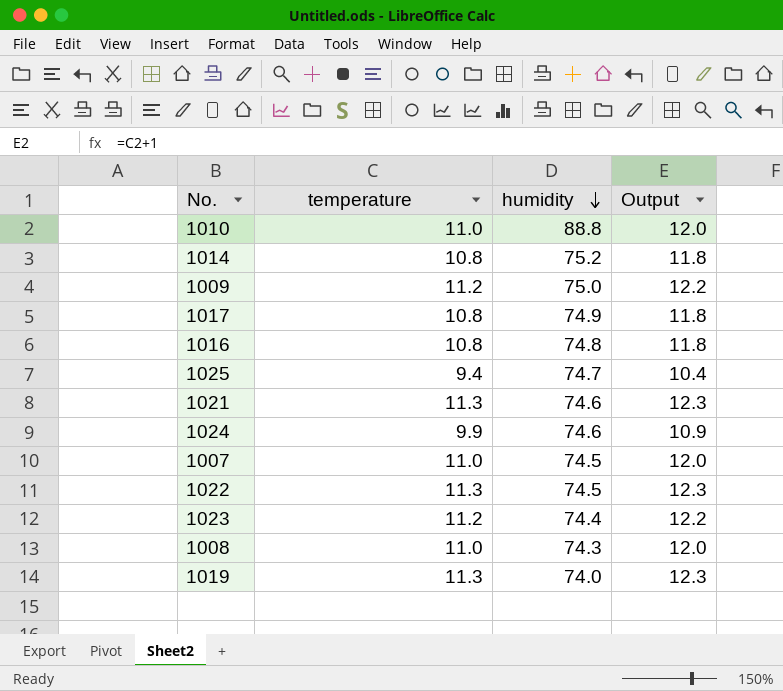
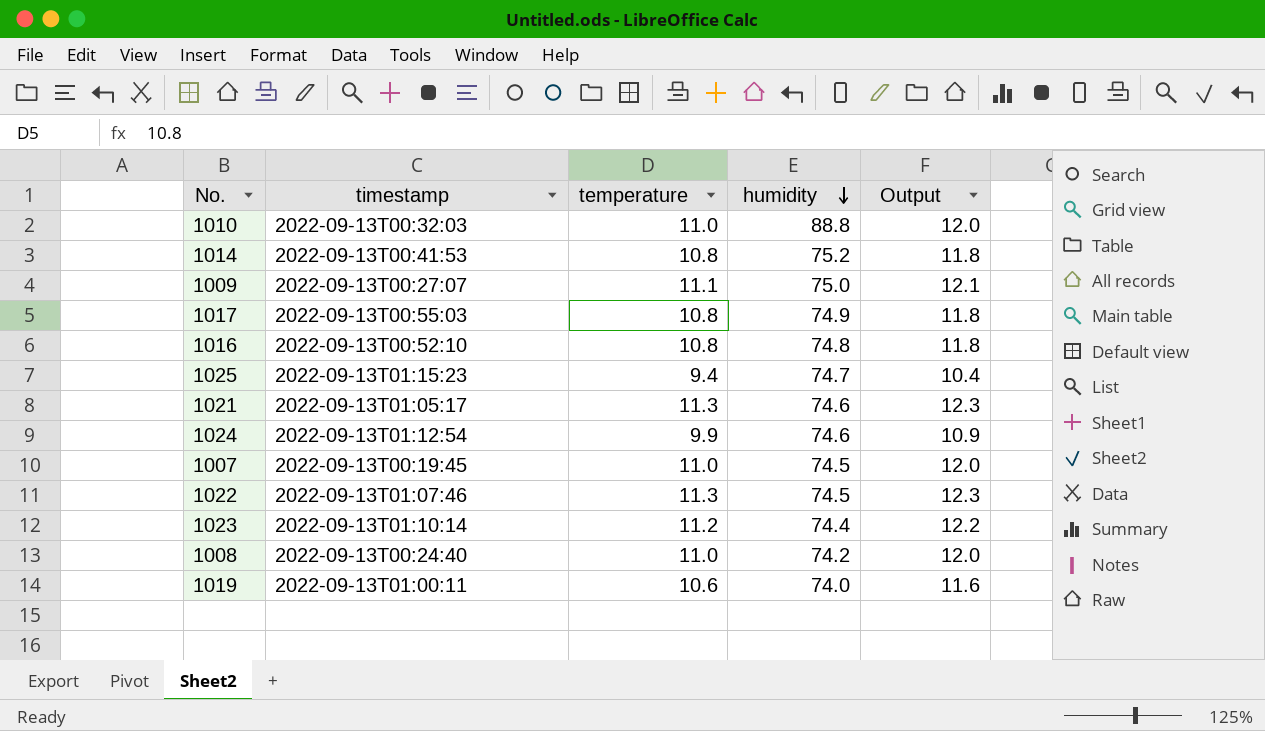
column timestamp | position: none -> 2
1009 | temperature: 11.2 -> 11.1
1009 | Output: 12.2 -> 12.1
1008 | humidity: 74.3 -> 74.2
1019 | temperature: 11.3 -> 10.6
1019 | Output: 12.3 -> 11.6

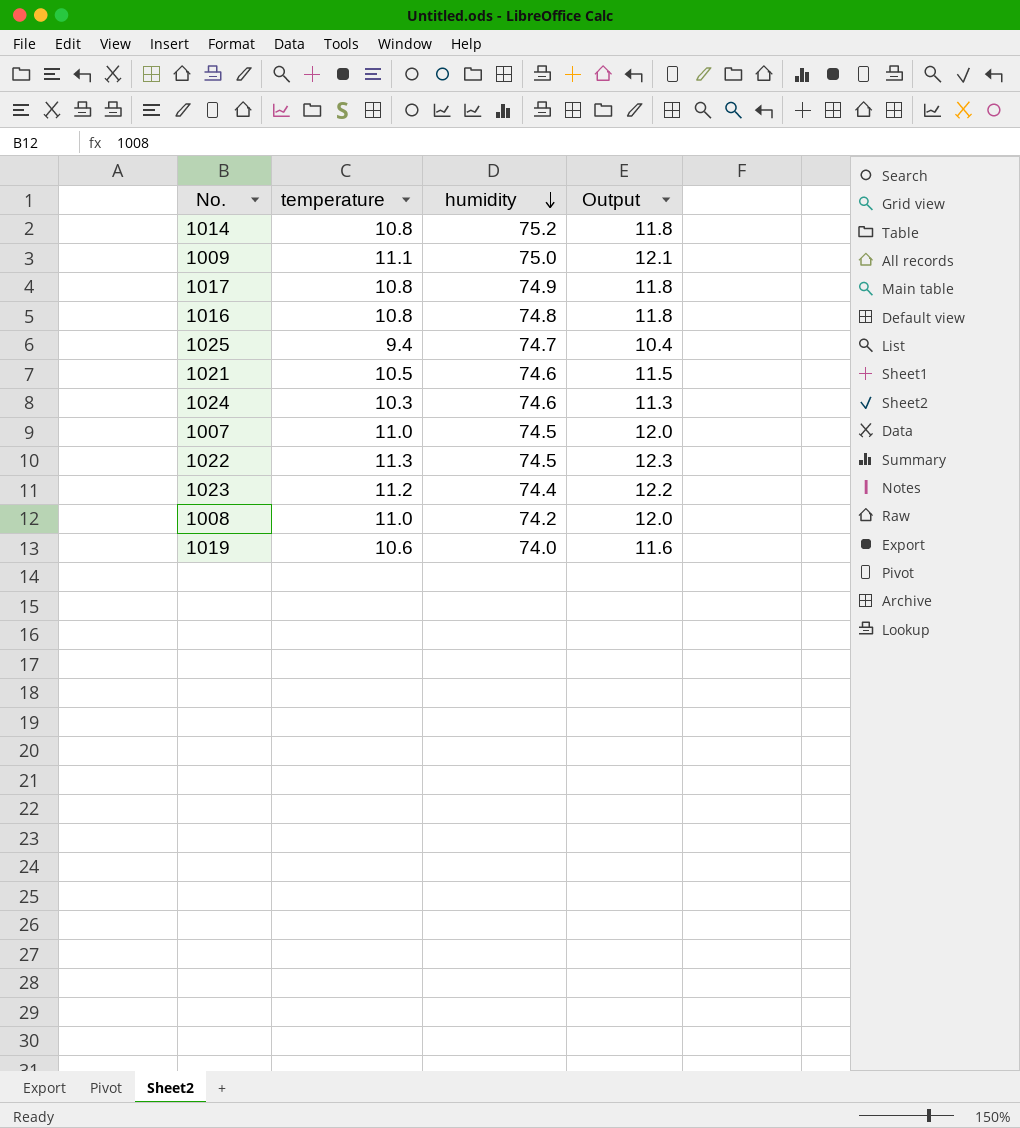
column timestamp | position: 2 -> none
row 1010: 2022-09-13T00:32:03 | 11.0 | 88.8 | 12.0 -> none
1021 | temperature: 11.3 -> 10.5
1021 | Output: 12.3 -> 11.5
1024 | temperature: 9.9 -> 10.3
1024 | Output: 10.9 -> 11.3

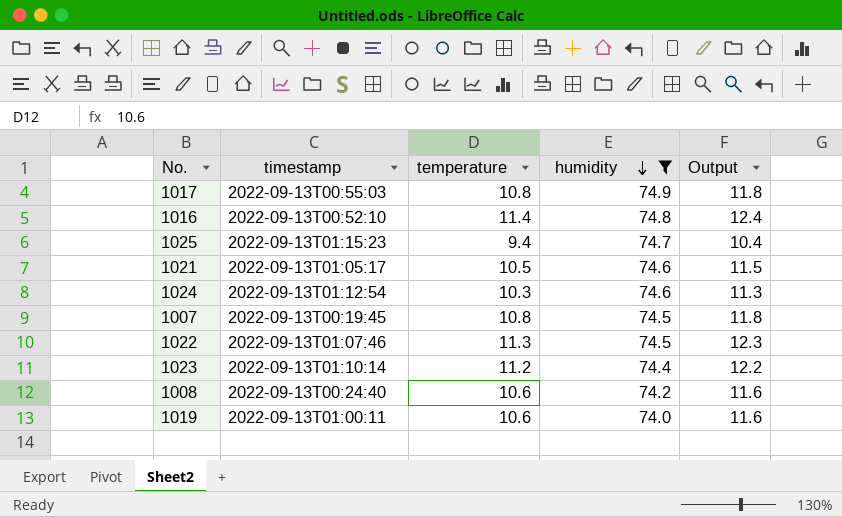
filter: none -> humidity <= 74.9
column timestamp | position: none -> 2
1016 | temperature: 10.8 -> 11.4
1016 | Output: 11.8 -> 12.4
1007 | temperature: 11.0 -> 10.8
1007 | Output: 12.0 -> 11.8
1008 | temperature: 11.0 -> 10.6
1008 | Output: 12.0 -> 11.6

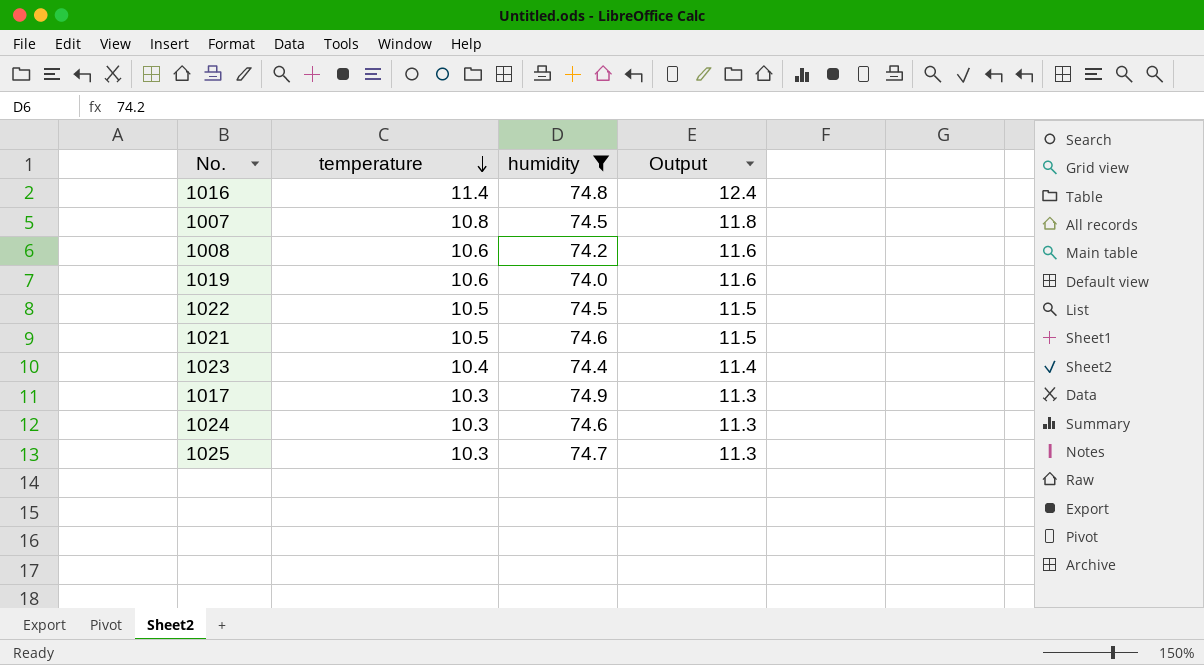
row order: humidity descending -> temperature descending
column timestamp | position: 2 -> none
1022 | temperature: 11.3 -> 10.5
1022 | Output: 12.3 -> 11.5
1023 | temperature: 11.2 -> 10.4
1023 | Output: 12.2 -> 11.4
1017 | temperature: 10.8 -> 10.3
1017 | Output: 11.8 -> 11.3
1025 | temperature: 9.4 -> 10.3
1025 | Output: 10.4 -> 11.3

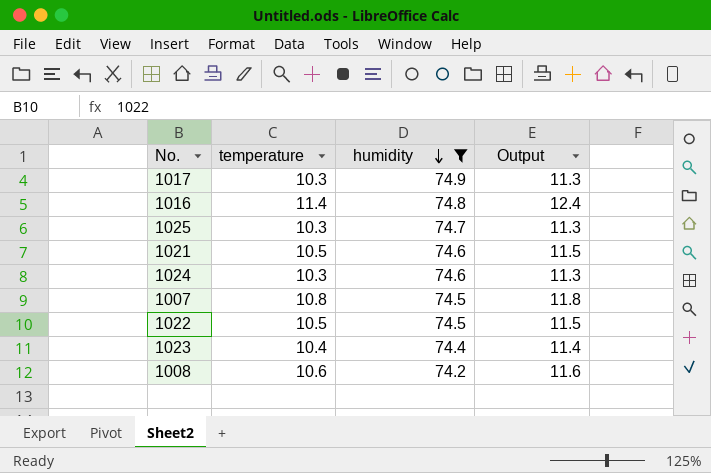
row order: temperature descending -> humidity descending
row 1019: 10.6 | 74.0 | 11.6 -> none

